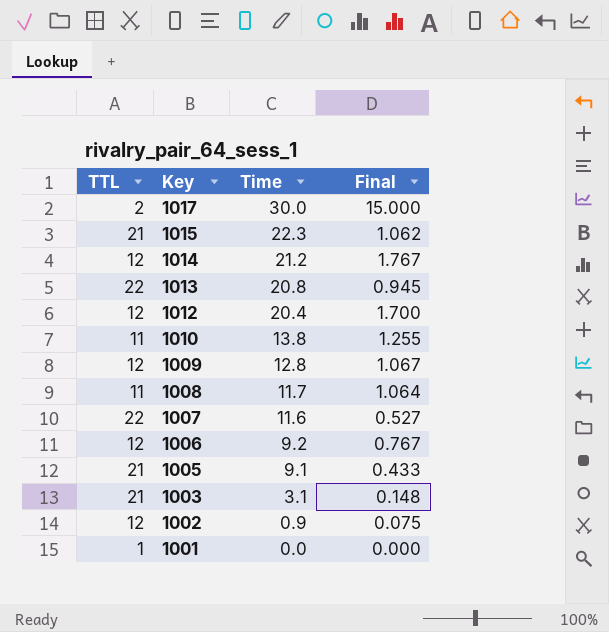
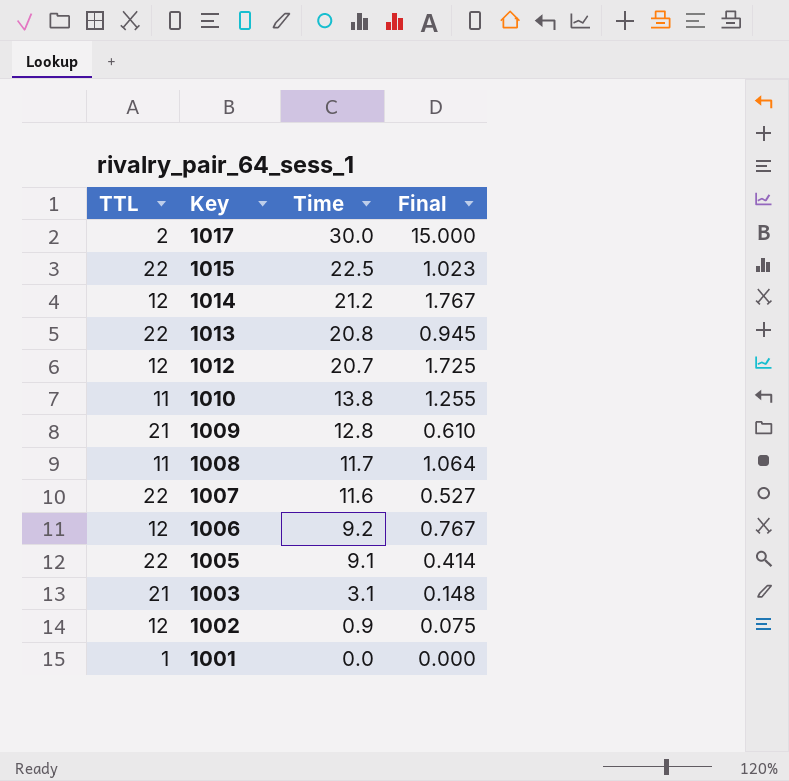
1015 | TTL: 21 -> 22
1015 | Time: 22.3 -> 22.5
1015 | Final: 1.062 -> 1.023
1012 | Time: 20.4 -> 20.7
1012 | Final: 1.700 -> 1.725
1009 | TTL: 12 -> 21
1009 | Final: 1.067 -> 0.610
1005 | TTL: 21 -> 22
1005 | Final: 0.433 -> 0.414

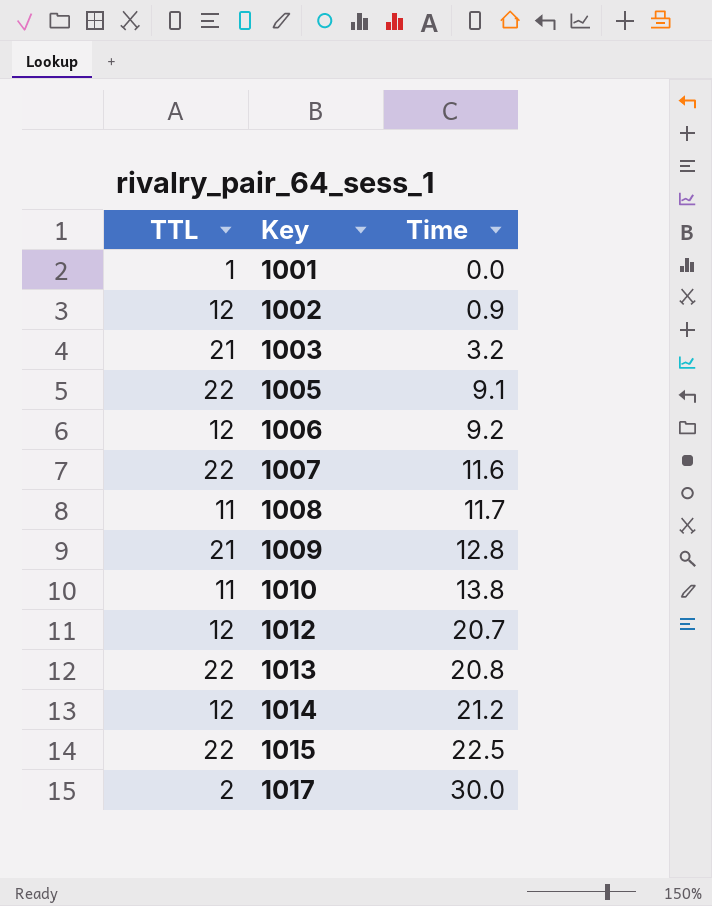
row order: Key descending -> Key ascending
column Final | formula: [Time] / [TTL] -> none
1003 | Time: 3.1 -> 3.2

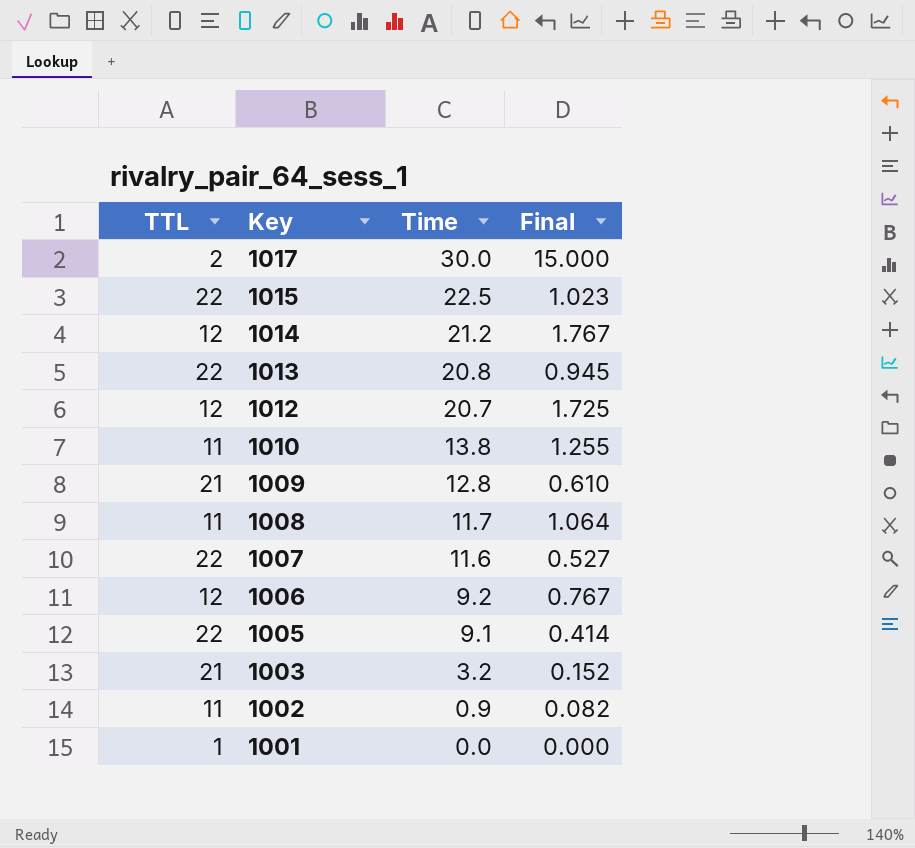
row order: Key ascending -> Key descending
column Final | formula: none -> [Time] / [TTL]
1002 | TTL: 12 -> 11

